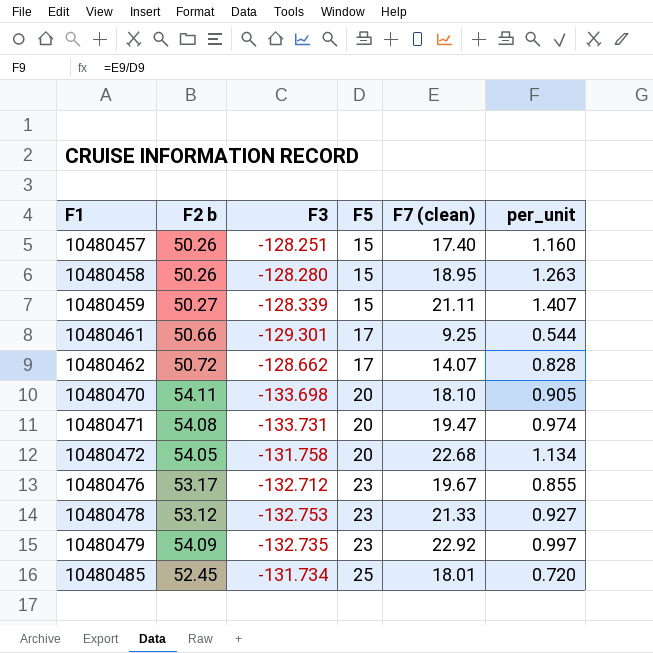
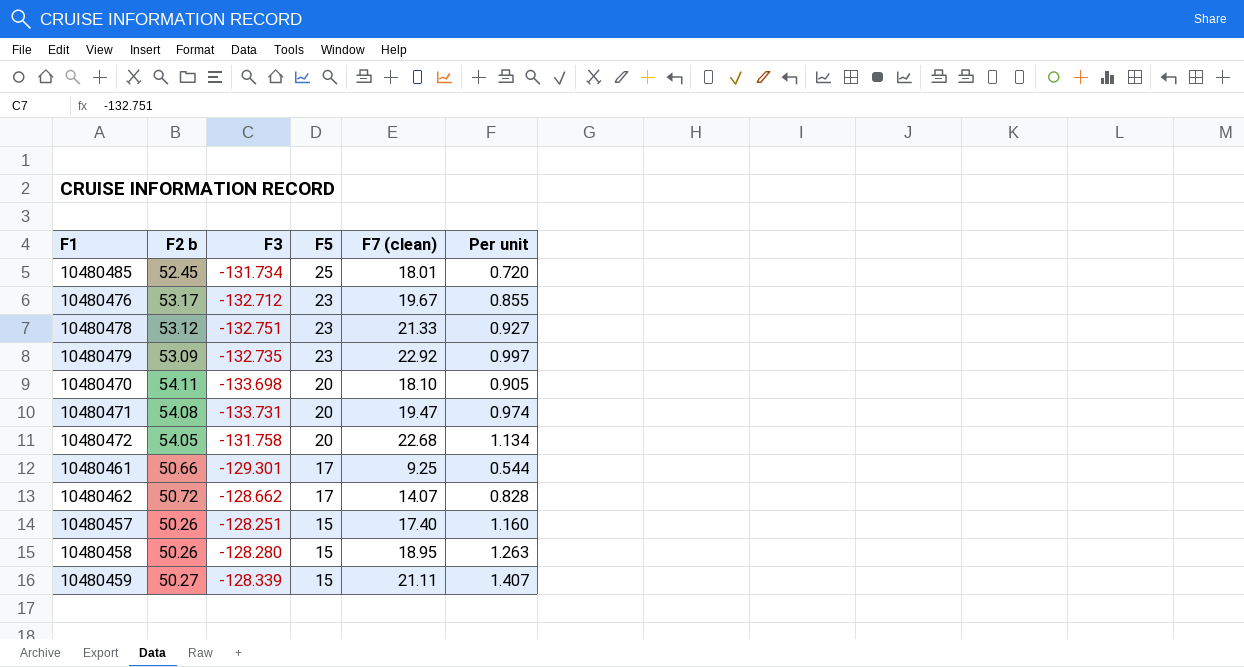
row order: F1 ascending -> F5 descending
column name: per_unit -> Per unit
10480478 | F3: -132.753 -> -132.751
10480479 | F2 b: 54.09 -> 53.09

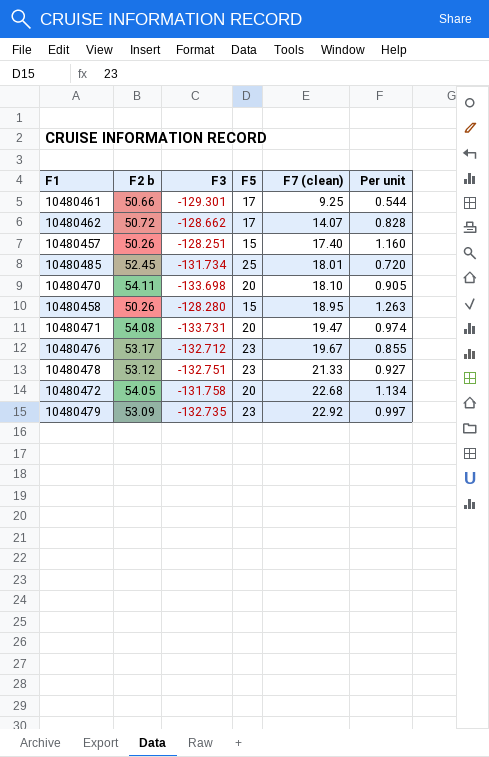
row order: F5 descending -> F7 (clean) ascending
row 10480459: 50.27 | -128.339 | 15 | 21.11 | 1.407 -> none

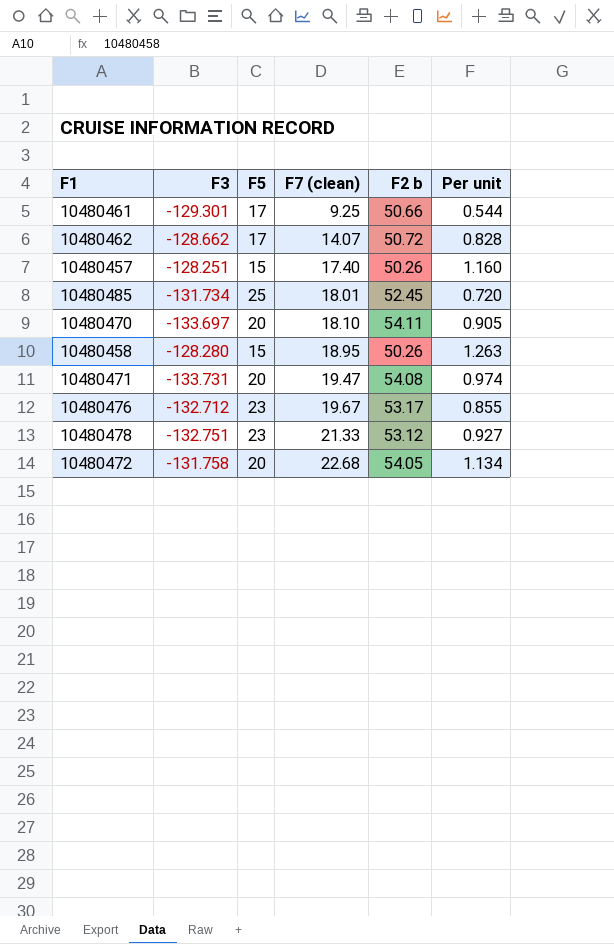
column F2 b | position: 2 -> 5
row 10480479: 53.09 | -132.735 | 23 | 22.92 | 0.997 -> none
10480470 | F3: -133.698 -> -133.697

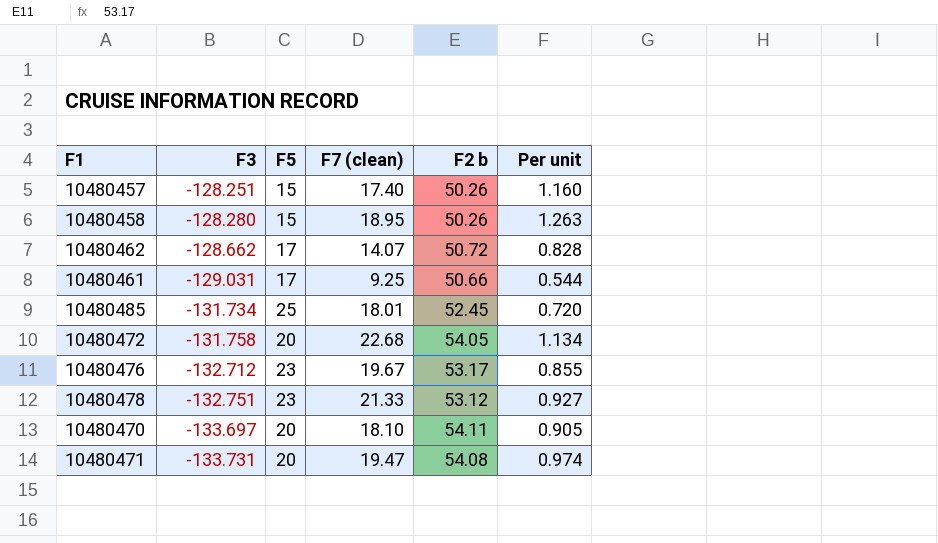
row order: F7 (clean) ascending -> F3 descending
10480461 | F3: -129.301 -> -129.031

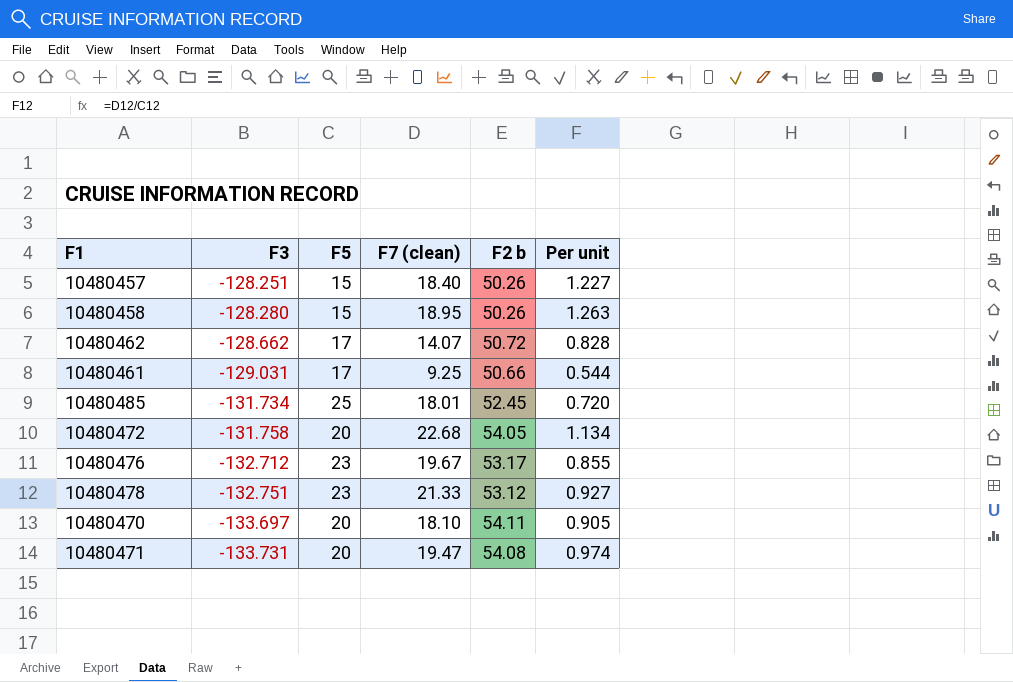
10480457 | F7 (clean): 17.40 -> 18.40
10480457 | Per unit: 1.160 -> 1.227

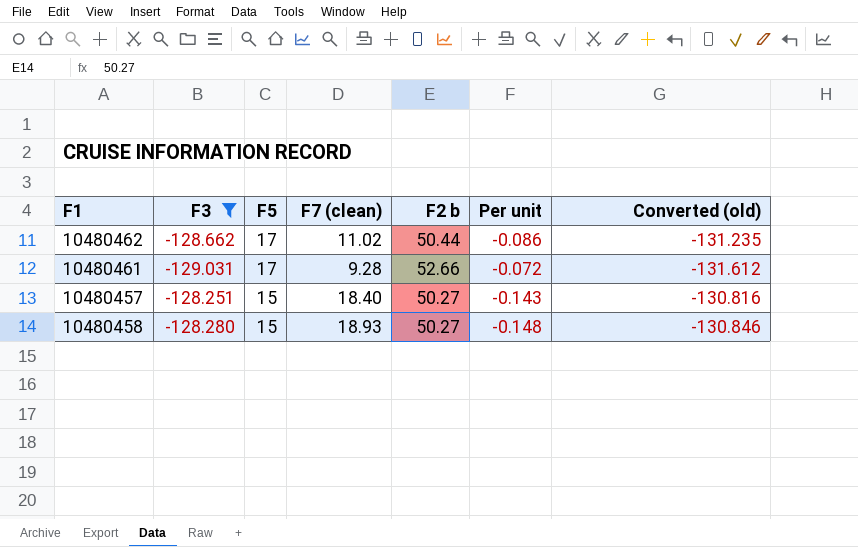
filter: none -> F3 >= -129.031
row order: F3 descending -> F5 descending
column Per unit | formula: [F7 (clean)] / [F5] -> [F7 (clean)] / [F3]
column Converted (old) | formula: none -> [F3] * 1.02
10480462 | F7 (clean): 14.07 -> 11.02
10480462 | F2 b: 50.72 -> 50.44
10480461 | F7 (clean): 9.25 -> 9.28
10480461 | F2 b: 50.66 -> 52.66
10480457 | F2 b: 50.26 -> 50.27
10480458 | F7 (clean): 18.95 -> 18.93
10480458 | F2 b: 50.26 -> 50.27

